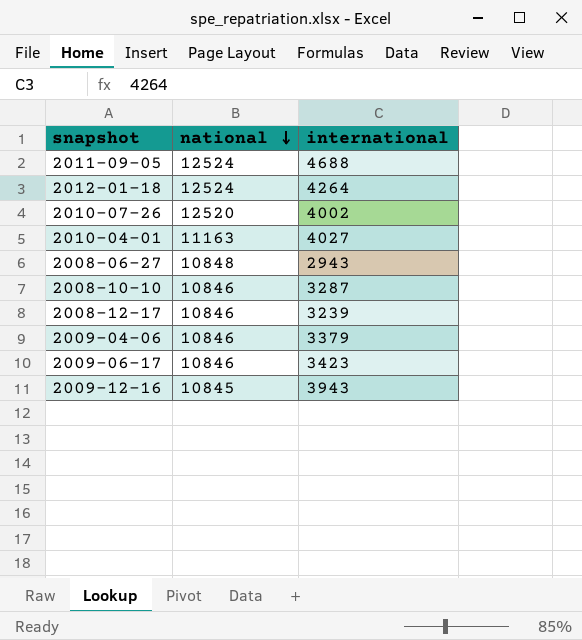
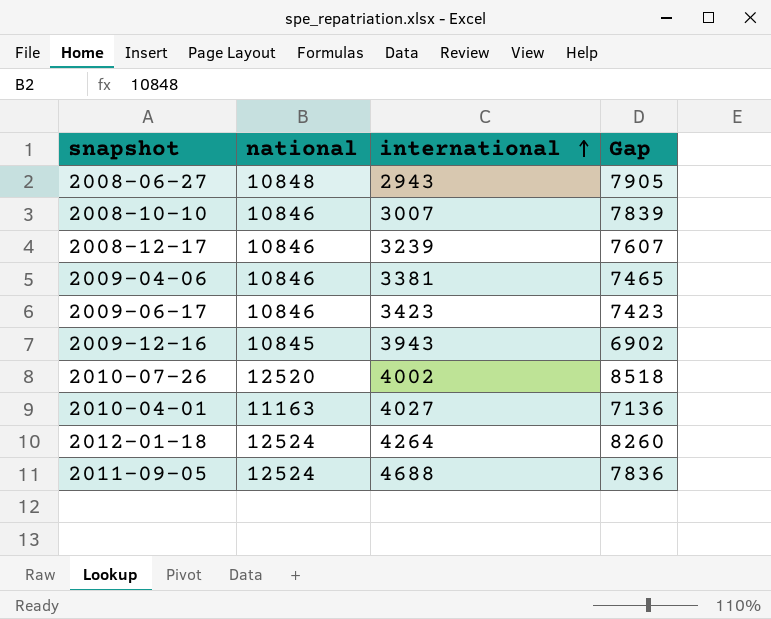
row order: national descending -> international ascending
column Gap | formula: none -> [national] - [international]
2008-10-10 | international: 3287 -> 3007
2009-04-06 | international: 3379 -> 3381

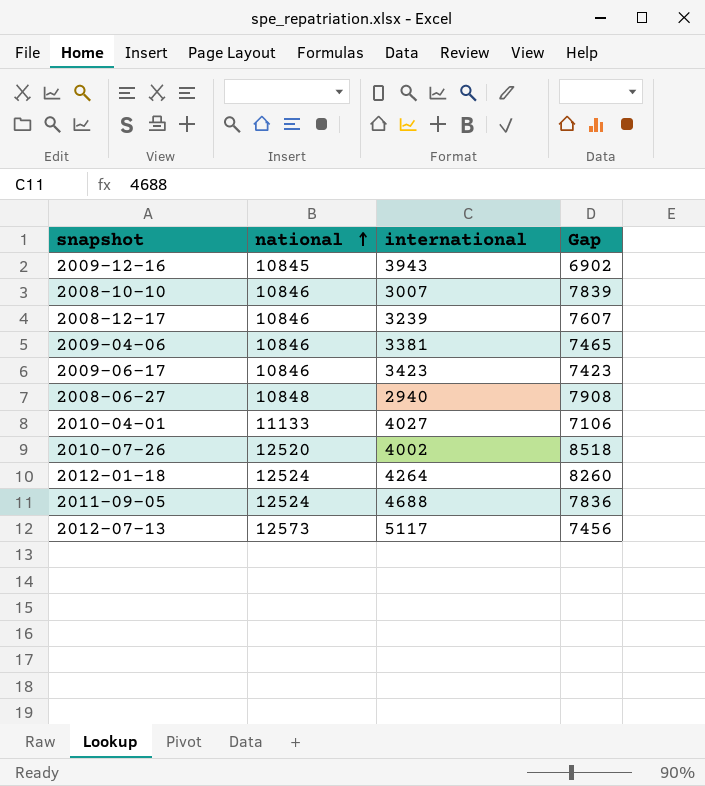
row order: international ascending -> national ascending
2008-06-27 | international: 2943 -> 2940
2008-06-27 | Gap: 7905 -> 7908
2010-04-01 | national: 11163 -> 11133
2010-04-01 | Gap: 7136 -> 7106
row 2012-07-13: none -> 12573 | 5117 | 7456

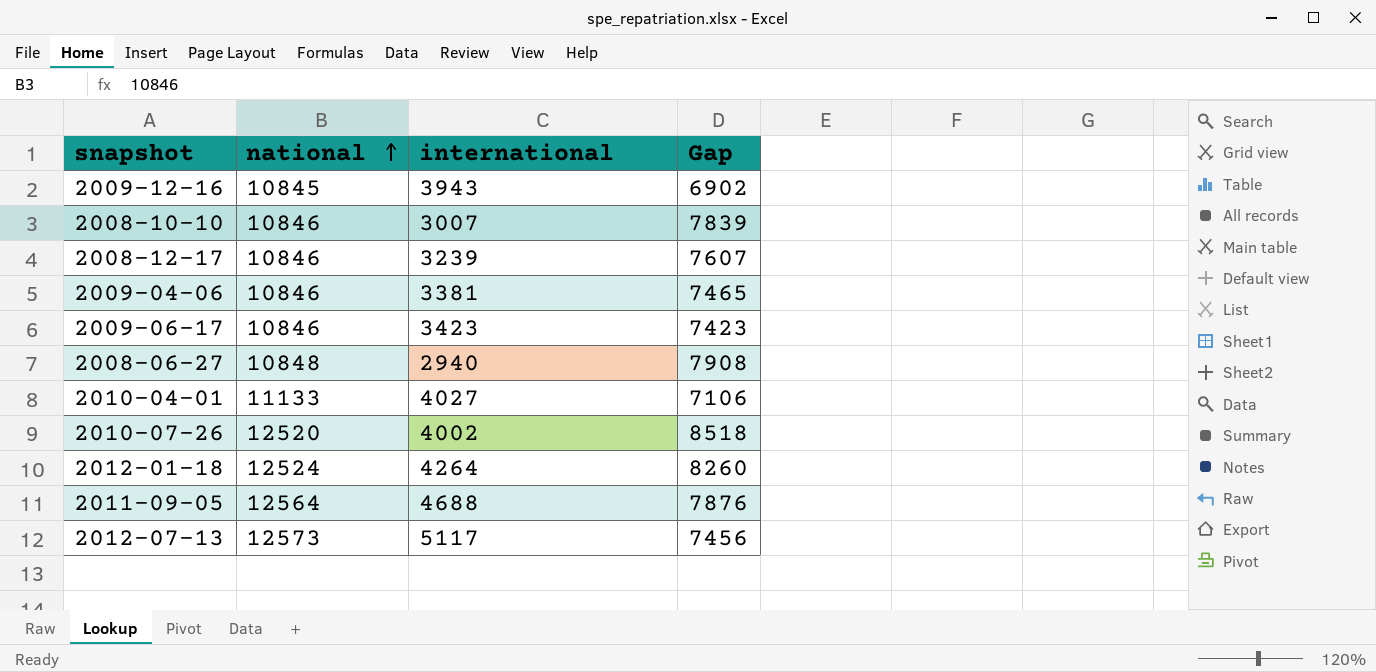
2011-09-05 | national: 12524 -> 12564
2011-09-05 | Gap: 7836 -> 7876

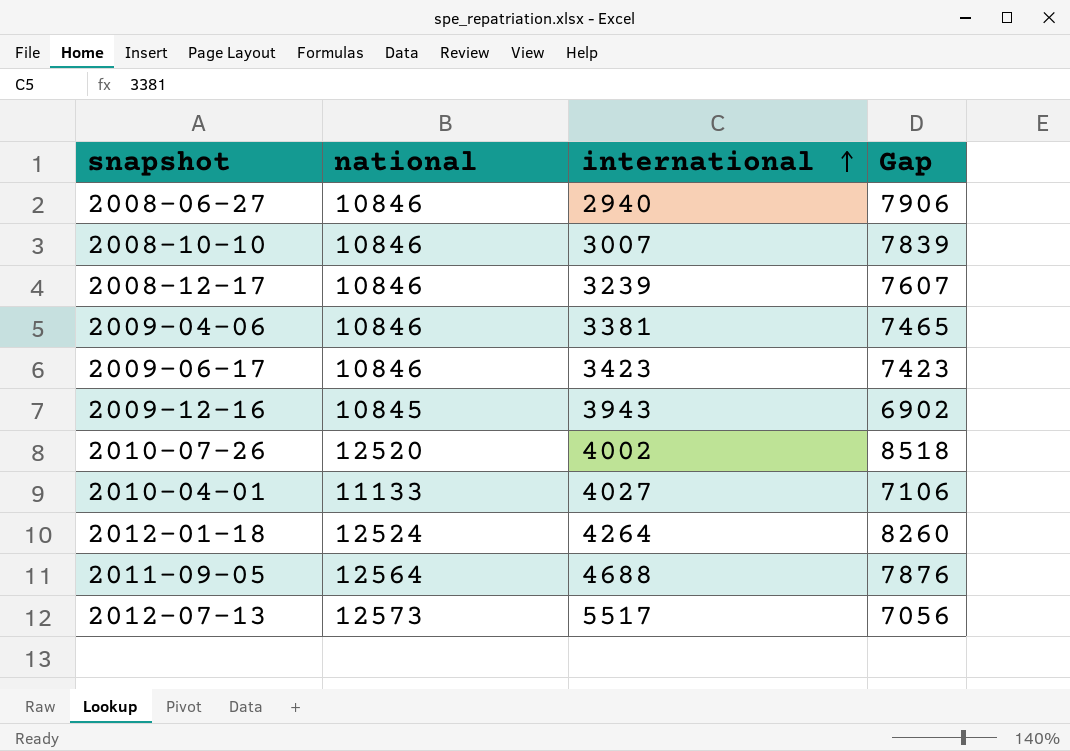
row order: national ascending -> international ascending
2008-06-27 | national: 10848 -> 10846
2008-06-27 | Gap: 7908 -> 7906
2012-07-13 | international: 5117 -> 5517
2012-07-13 | Gap: 7456 -> 7056

